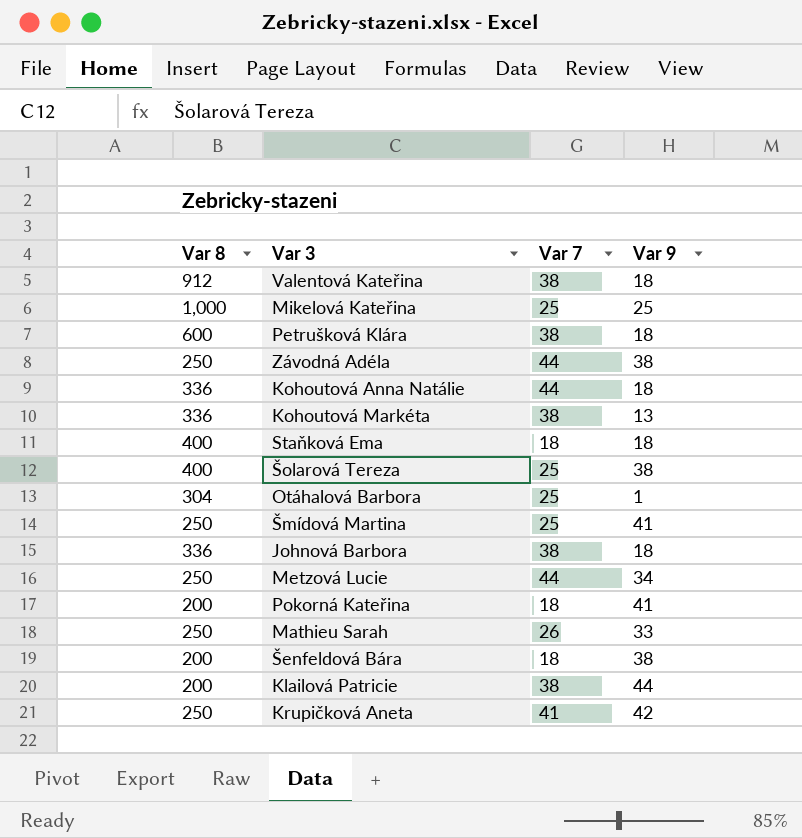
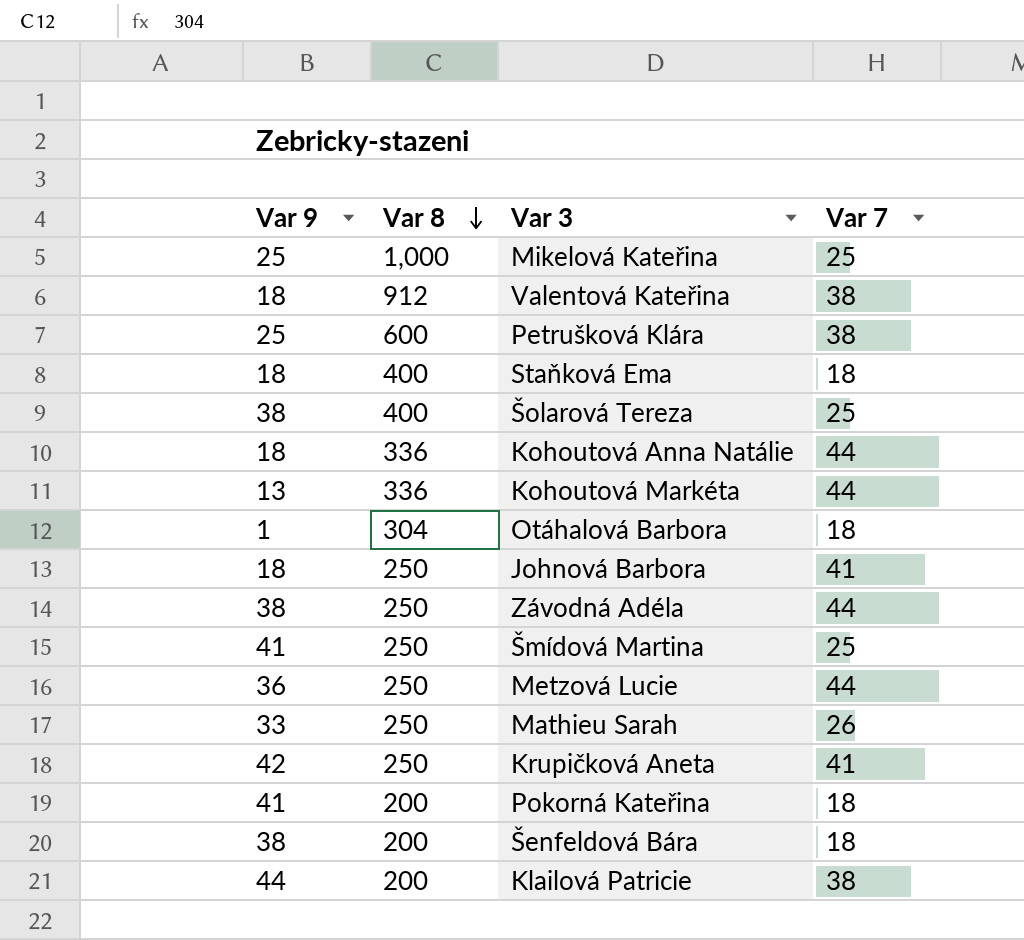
row order: none -> Var 8 descending
column Var 9 | position: 4 -> 1
Petrušková Klára | Var 9: 18 -> 25
Kohoutová Markéta | Var 7: 38 -> 44
Otáhalová Barbora | Var 7: 25 -> 18
Johnová Barbora | Var 8: 336 -> 250
Johnová Barbora | Var 7: 38 -> 41
Metzová Lucie | Var 9: 34 -> 36

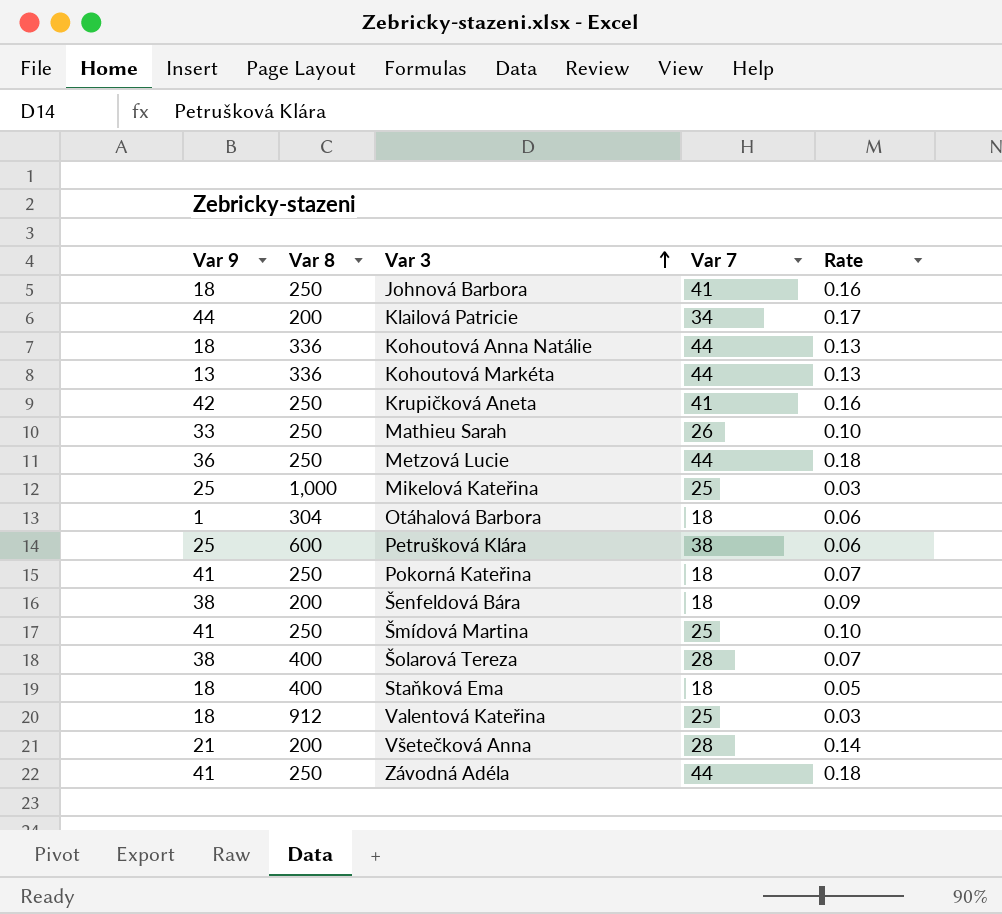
row order: Var 8 descending -> Var 3 ascending
column Rate | formula: none -> [Var 7] / [Var 8]
Klailová Patricie | Var 7: 38 -> 34
Pokorná Kateřina | Var 8: 200 -> 250
Šolarová Tereza | Var 7: 25 -> 28
Valentová Kateřina | Var 7: 38 -> 25
row Všetečková Anna: none -> 21 | 200 | 28 | 0.14
Závodná Adéla | Var 9: 38 -> 41

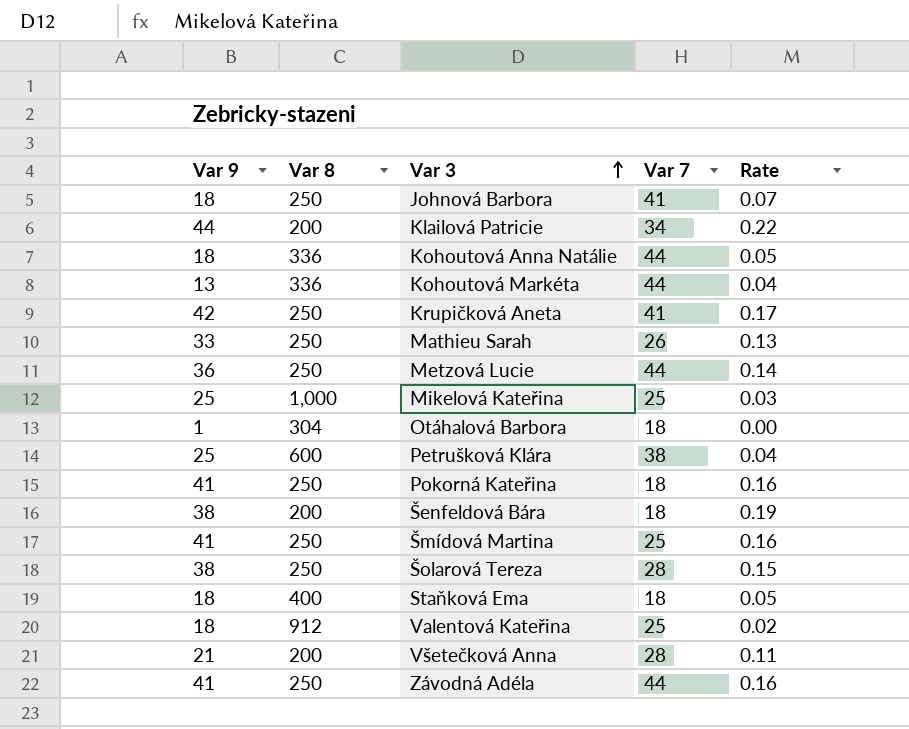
column Rate | formula: [Var 7] / [Var 8] -> [Var 9] / [Var 8]
Šolarová Tereza | Var 8: 400 -> 250

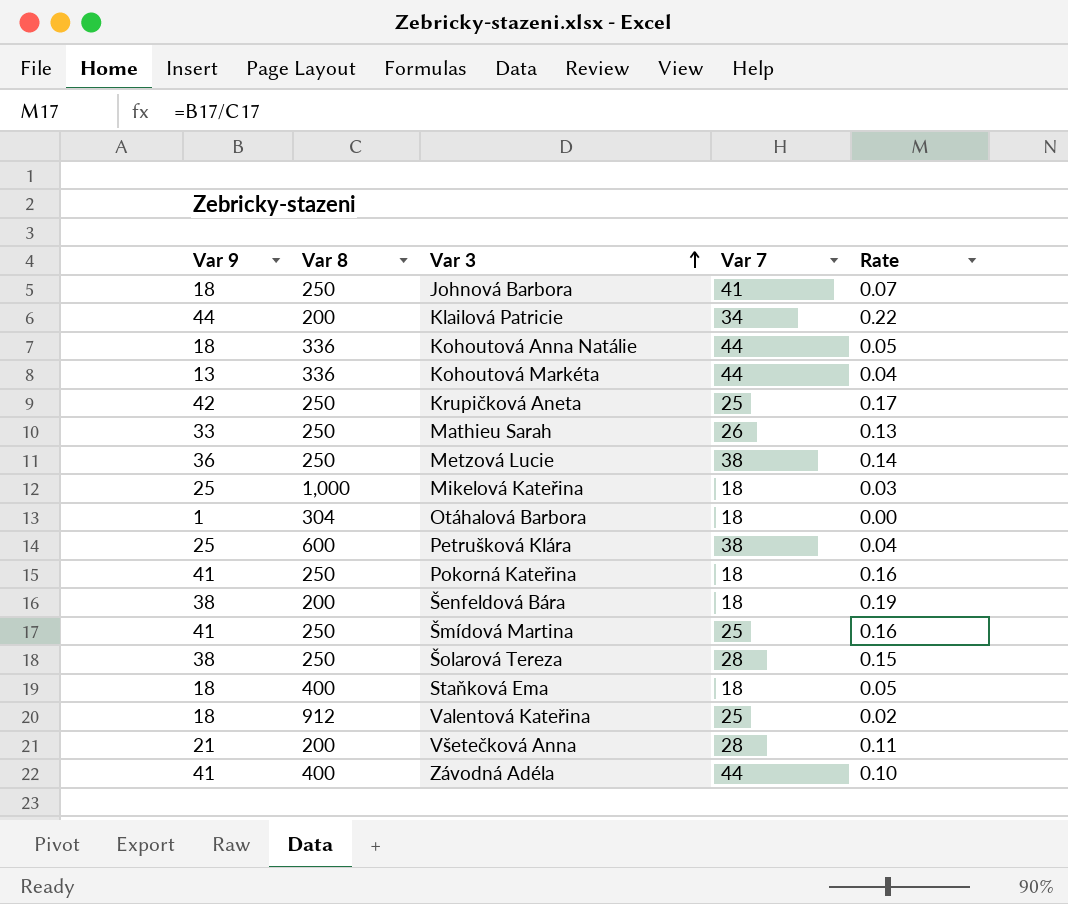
Krupičková Aneta | Var 7: 41 -> 25
Metzová Lucie | Var 7: 44 -> 38
Mikelová Kateřina | Var 7: 25 -> 18
Závodná Adéla | Var 8: 250 -> 400
Závodná Adéla | Rate: 0.16 -> 0.10

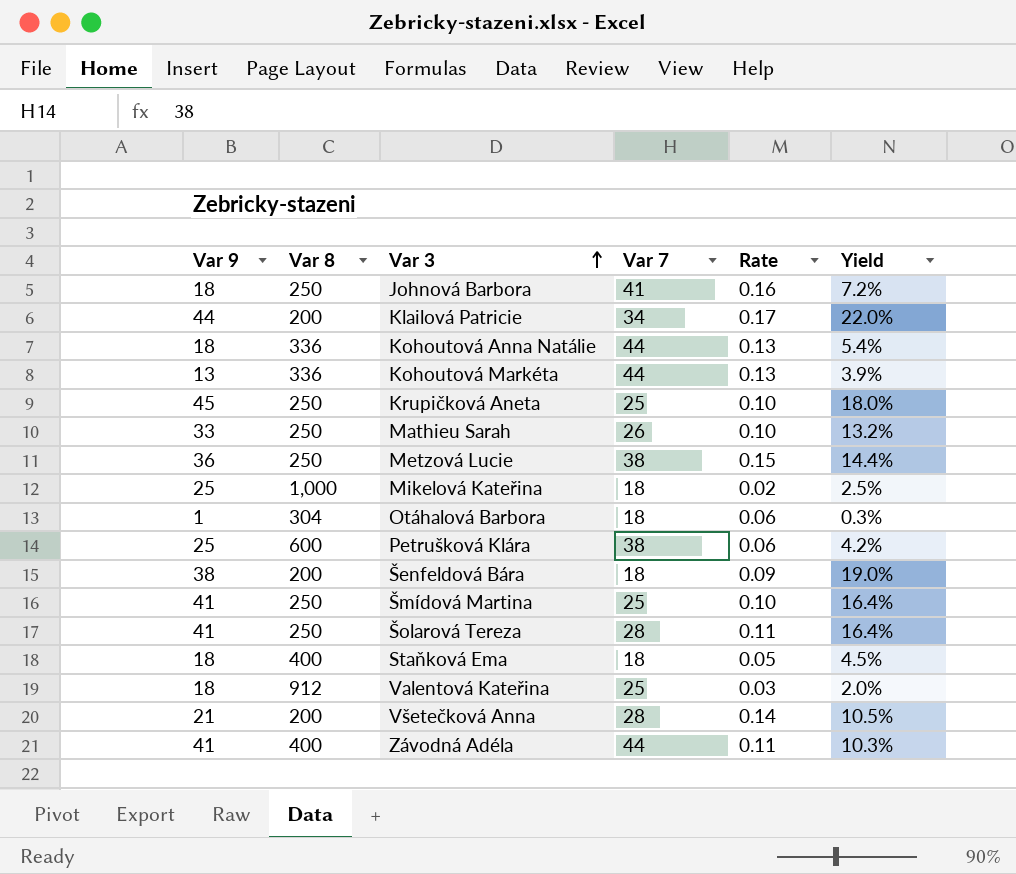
column Rate | formula: [Var 9] / [Var 8] -> [Var 7] / [Var 8]
column Yield | formula: none -> [Var 9] / [Var 8]
row Pokorná Kateřina: 41 | 250 | 18 | 0.16 -> none
Krupičková Aneta | Var 9: 42 -> 45
Šolarová Tereza | Var 9: 38 -> 41

